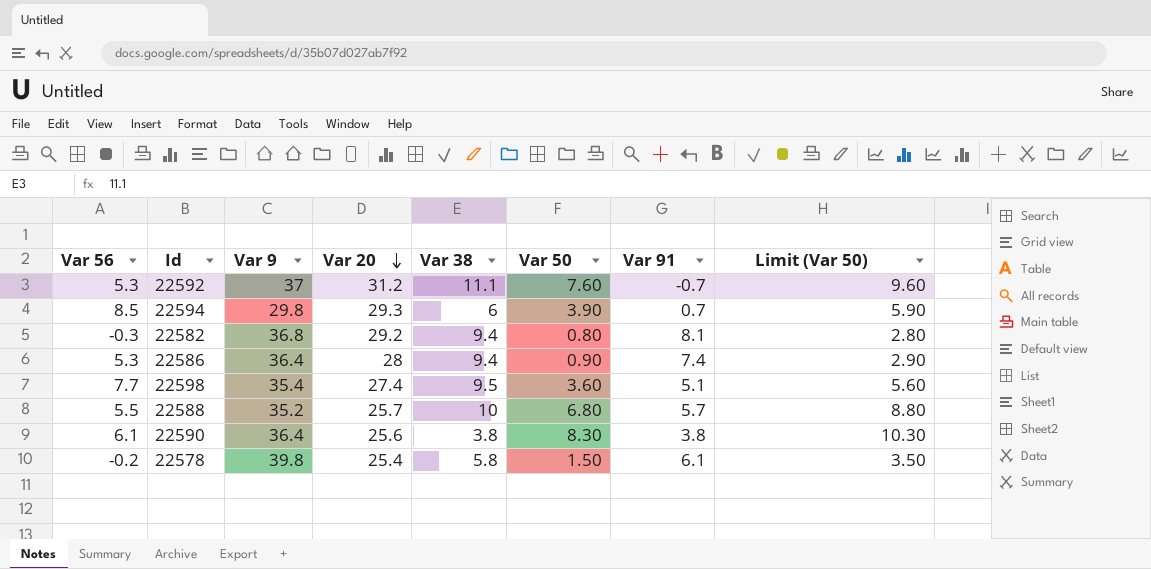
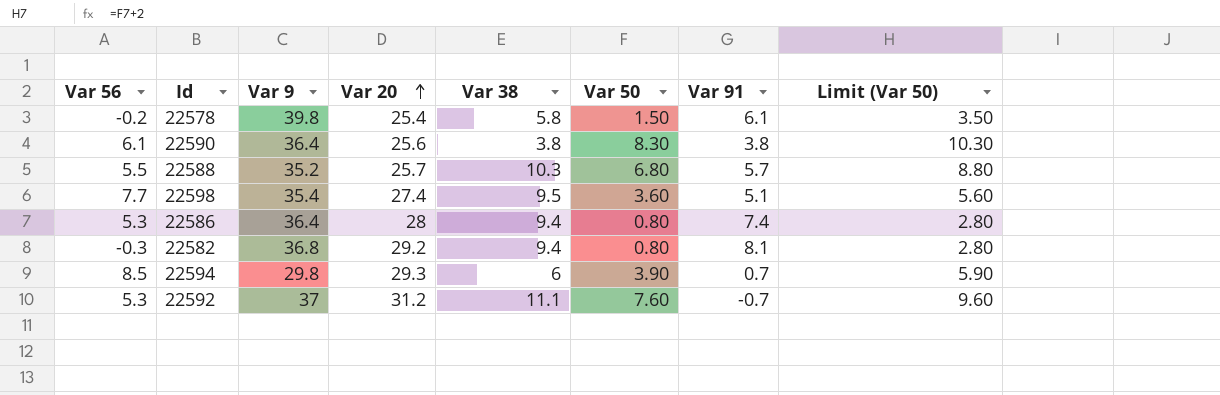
row order: Var 20 descending -> Var 20 ascending
22588 | Var 38: 10 -> 10.3
22586 | Var 50: 0.90 -> 0.80
22586 | Limit (Var 50): 2.90 -> 2.80

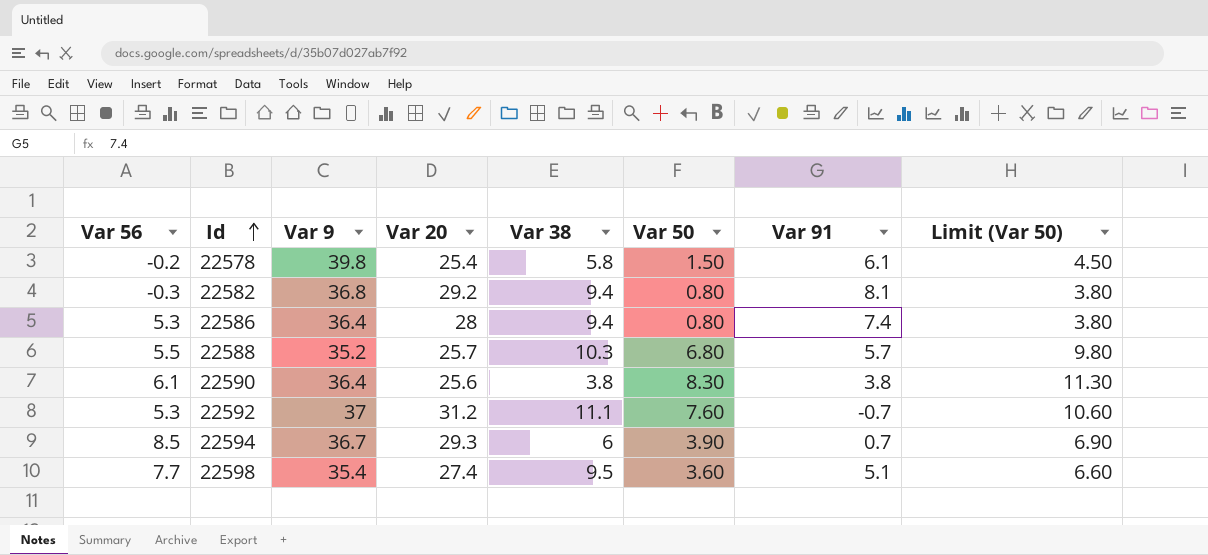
row order: Var 20 ascending -> Id ascending
column Limit (Var 50) | formula: [Var 50] + 2 -> [Var 50] + 3
22594 | Var 9: 29.8 -> 36.7

